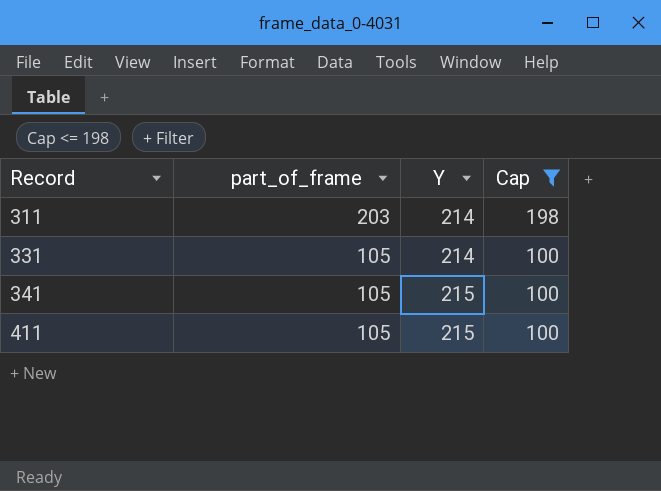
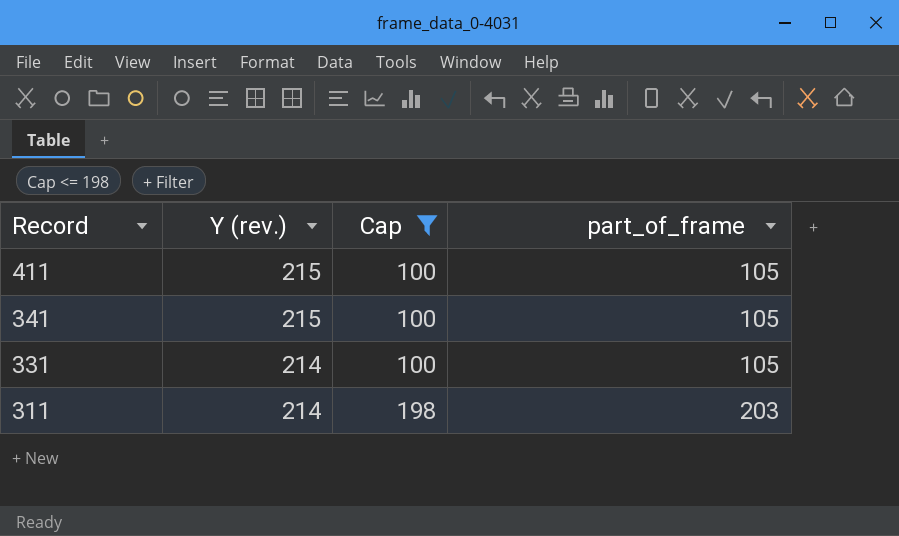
row order: Record ascending -> Record descending
column name: Y -> Y (rev.)
column part_of_frame | position: 2 -> 4

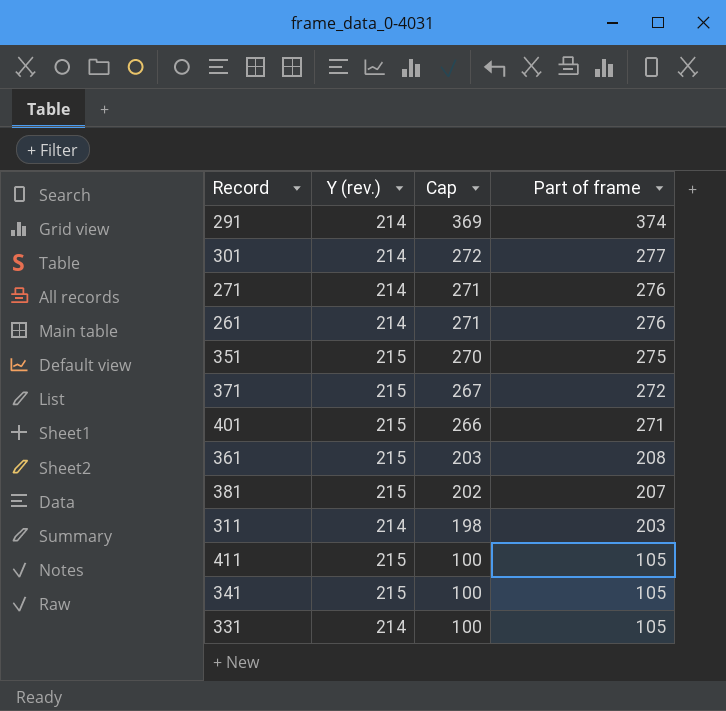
filter: Cap <= 198 -> none
row order: Record descending -> Cap descending
column name: part_of_frame -> Part of frame

